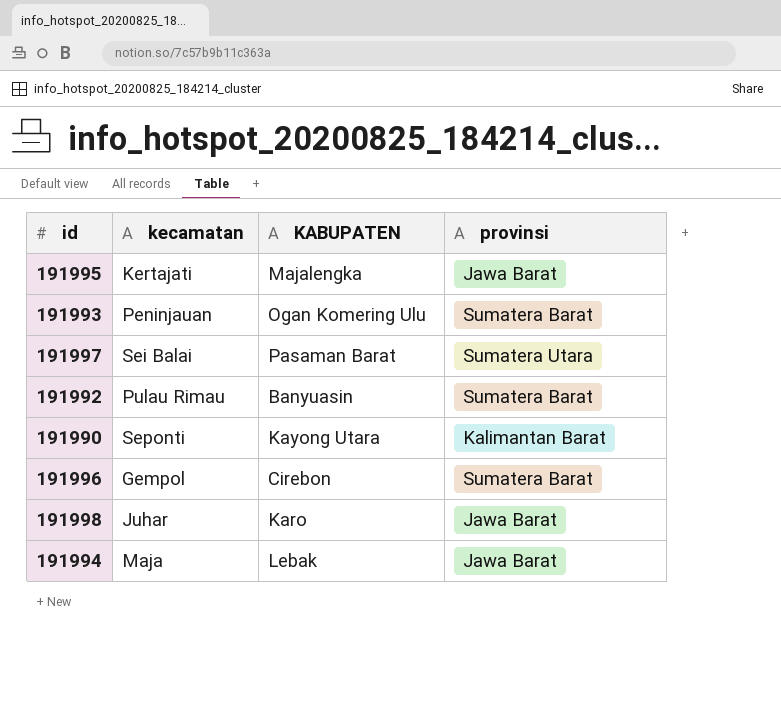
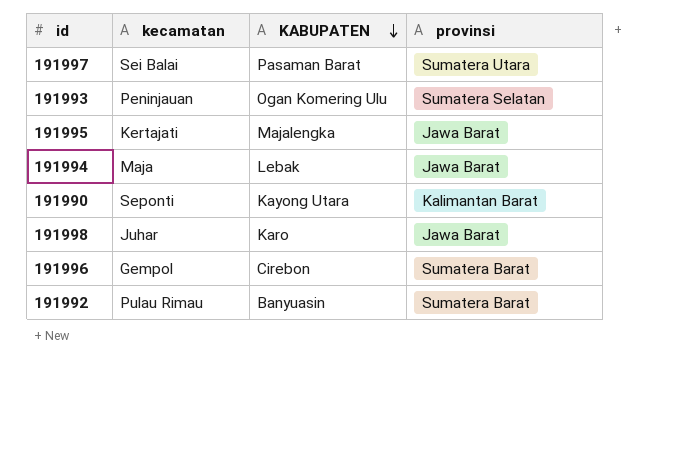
row order: none -> KABUPATEN descending
191993 | provinsi: Sumatera Barat -> Sumatera Selatan

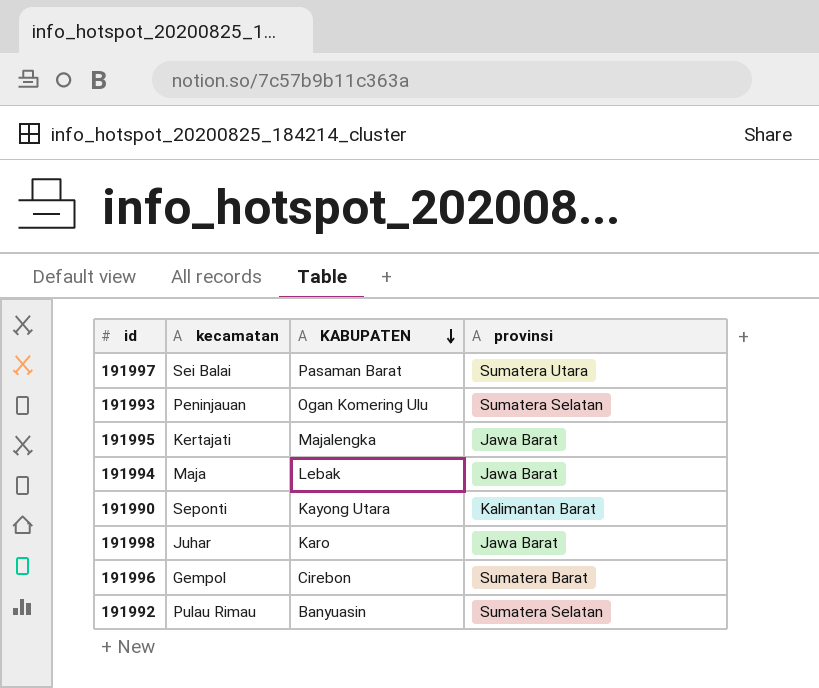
191992 | provinsi: Sumatera Barat -> Sumatera Selatan

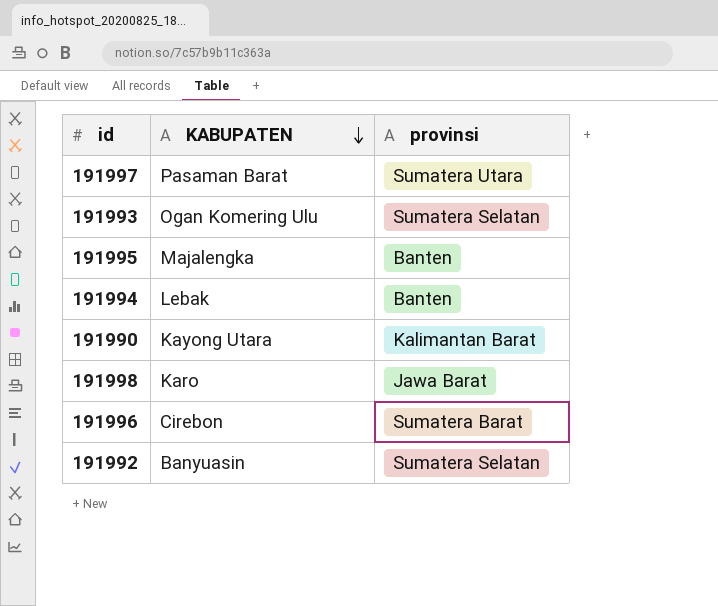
column kecamatan | position: 2 -> none
191995 | provinsi: Jawa Barat -> Banten
191994 | provinsi: Jawa Barat -> Banten

